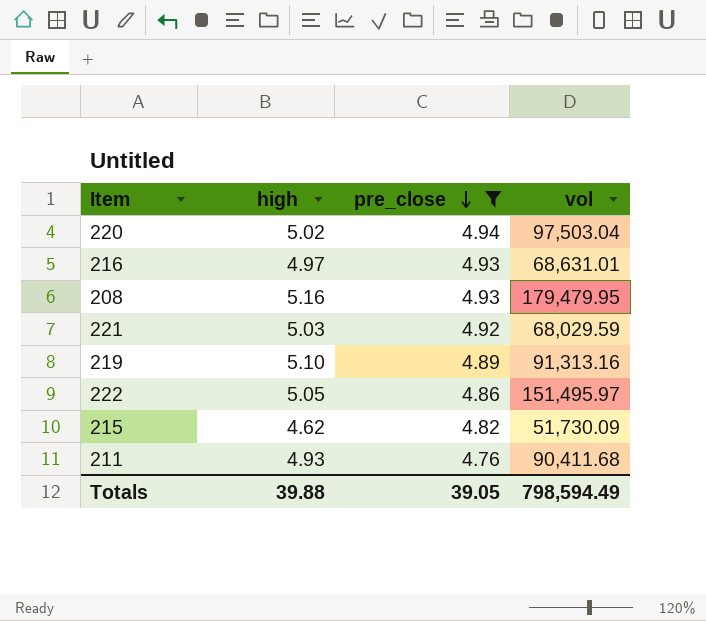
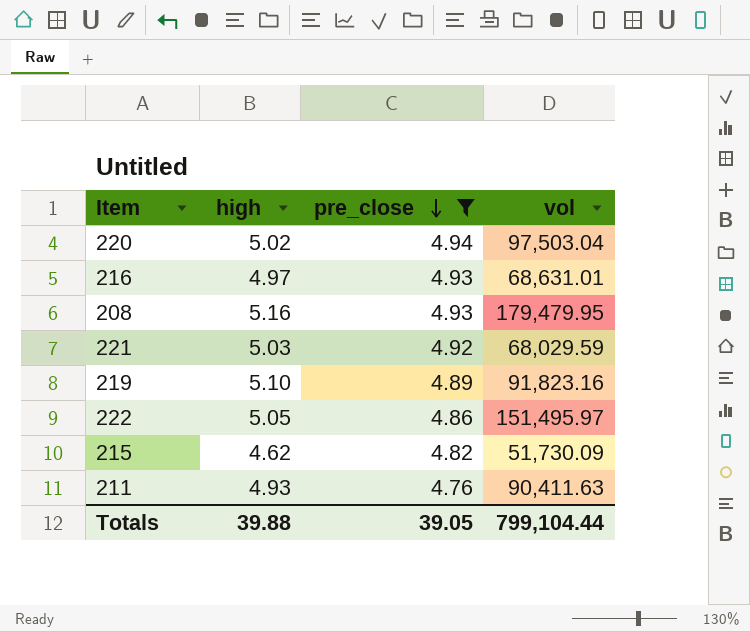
219 | vol: 91,313.16 -> 91,823.16
211 | vol: 90,411.68 -> 90,411.63
Totals | vol: 798,594.49 -> 799,104.44

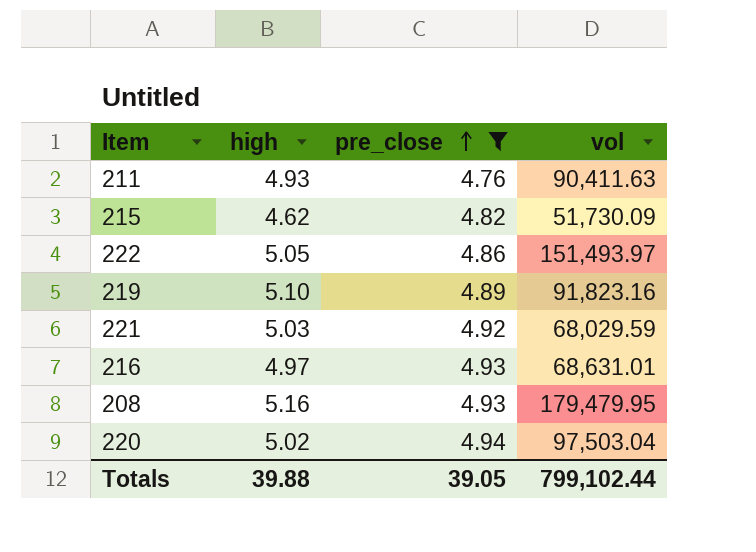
row order: pre_close descending -> pre_close ascending
222 | vol: 151,495.97 -> 151,493.97
Totals | vol: 799,104.44 -> 799,102.44

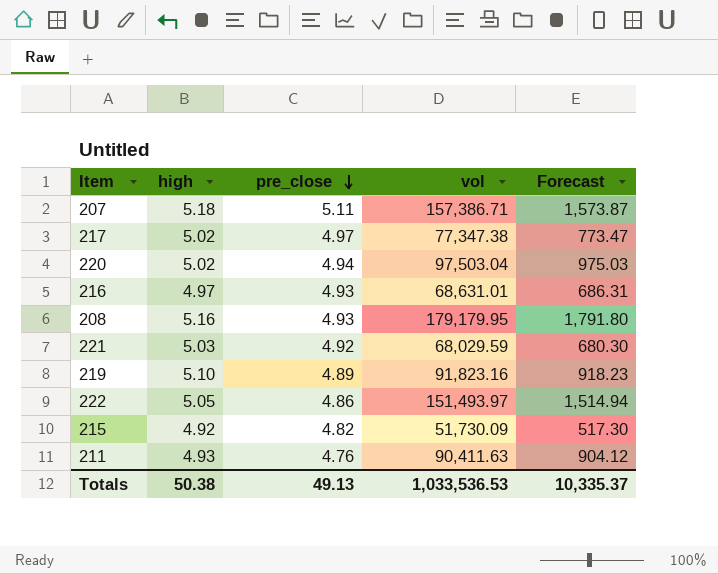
filter: pre_close <= 4.94 -> none
row order: pre_close ascending -> pre_close descending
column Forecast | formula: none -> [vol] * 0.01
208 | vol: 179,479.95 -> 179,179.95
215 | high: 4.62 -> 4.92
Totals | high: 39.88 -> 50.38
Totals | pre_close: 39.05 -> 49.13
Totals | vol: 799,102.44 -> 1,033,536.53

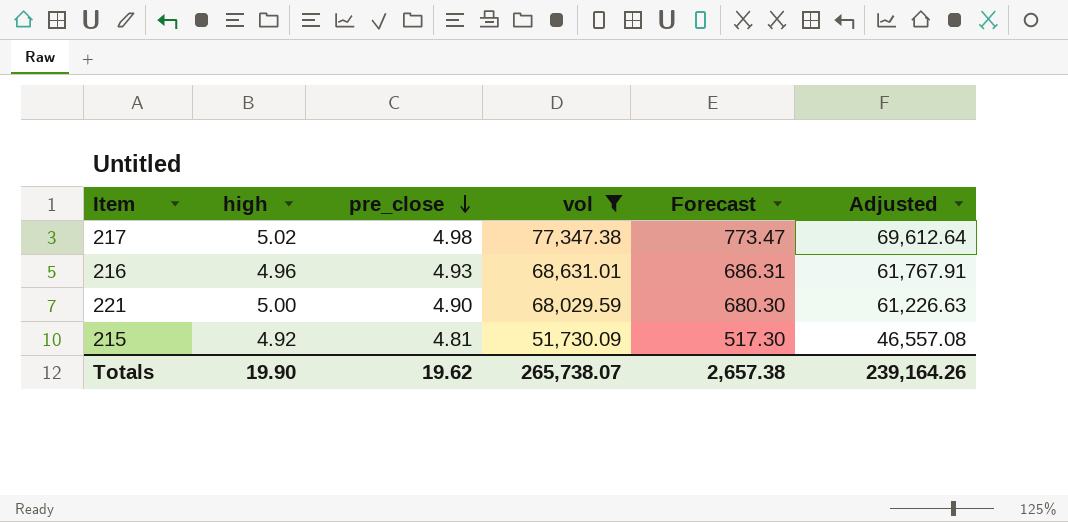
filter: none -> vol <= 77,347.38
column Adjusted | formula: none -> [vol] * 0.9
217 | pre_close: 4.97 -> 4.98
216 | high: 4.97 -> 4.96
221 | high: 5.03 -> 5.00
221 | pre_close: 4.92 -> 4.90
215 | pre_close: 4.82 -> 4.81
Totals | high: 50.38 -> 19.90
Totals | pre_close: 49.13 -> 19.62
Totals | vol: 1,033,536.53 -> 265,738.07
Totals | Forecast: 10,335.37 -> 2,657.38

